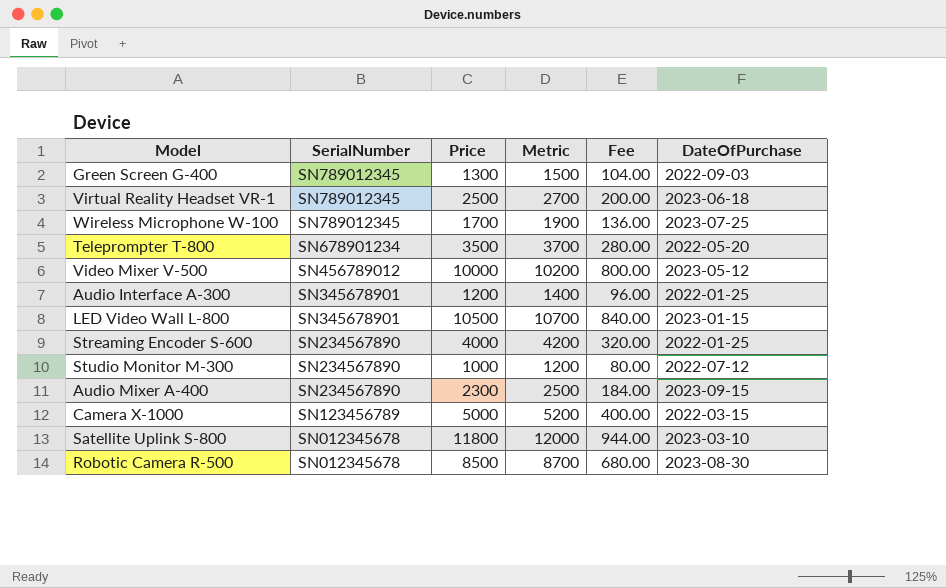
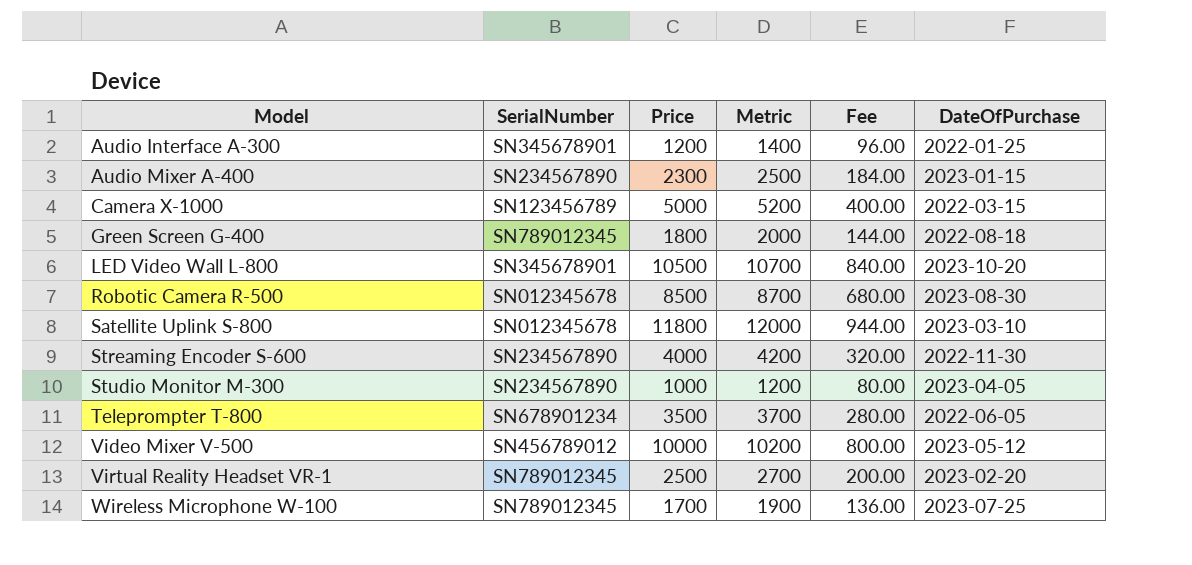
row order: SerialNumber descending -> Model ascending
Audio Mixer A-400 | DateOfPurchase: 2023-09-15 -> 2023-01-15
Green Screen G-400 | Price: 1300 -> 1800
Green Screen G-400 | Metric: 1500 -> 2000
Green Screen G-400 | Fee: 104.00 -> 144.00
Green Screen G-400 | DateOfPurchase: 2022-09-03 -> 2022-08-18
LED Video Wall L-800 | DateOfPurchase: 2023-01-15 -> 2023-10-20
Streaming Encoder S-600 | DateOfPurchase: 2022-01-25 -> 2022-11-30
Studio Monitor M-300 | DateOfPurchase: 2022-07-12 -> 2023-04-05
Teleprompter T-800 | DateOfPurchase: 2022-05-20 -> 2022-06-05
Virtual Reality Headset VR-1 | DateOfPurchase: 2023-06-18 -> 2023-02-20

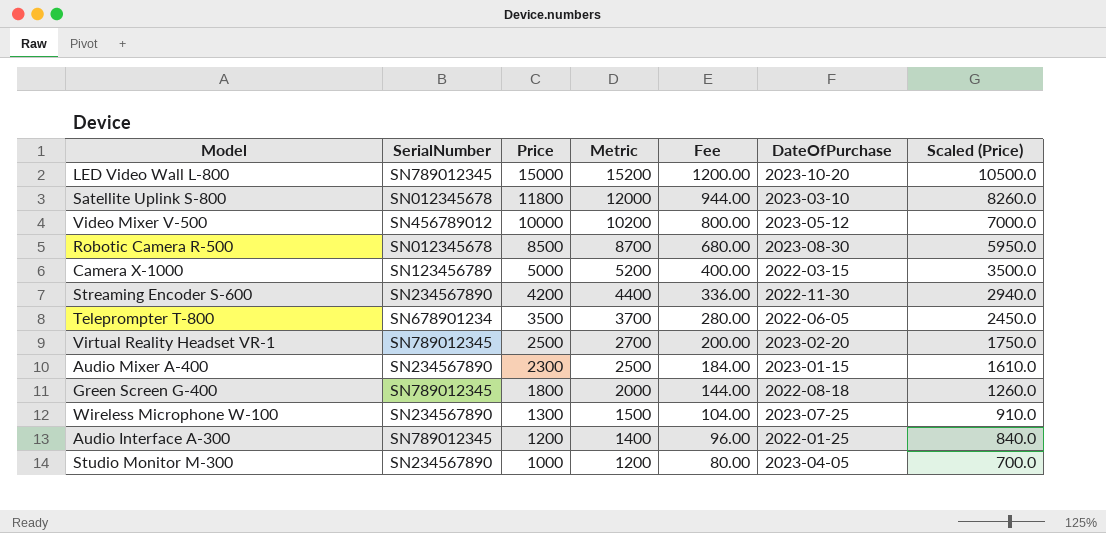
row order: Model ascending -> Price descending
column Scaled (Price) | formula: none -> [Price] * 0.7
LED Video Wall L-800 | SerialNumber: SN345678901 -> SN789012345
LED Video Wall L-800 | Price: 10500 -> 15000
LED Video Wall L-800 | Metric: 10700 -> 15200
LED Video Wall L-800 | Fee: 840.00 -> 1200.00
Streaming Encoder S-600 | Price: 4000 -> 4200
Streaming Encoder S-600 | Metric: 4200 -> 4400
Streaming Encoder S-600 | Fee: 320.00 -> 336.00
Wireless Microphone W-100 | SerialNumber: SN789012345 -> SN234567890
Wireless Microphone W-100 | Price: 1700 -> 1300
Wireless Microphone W-100 | Metric: 1900 -> 1500
Wireless Microphone W-100 | Fee: 136.00 -> 104.00
Audio Interface A-300 | SerialNumber: SN345678901 -> SN789012345

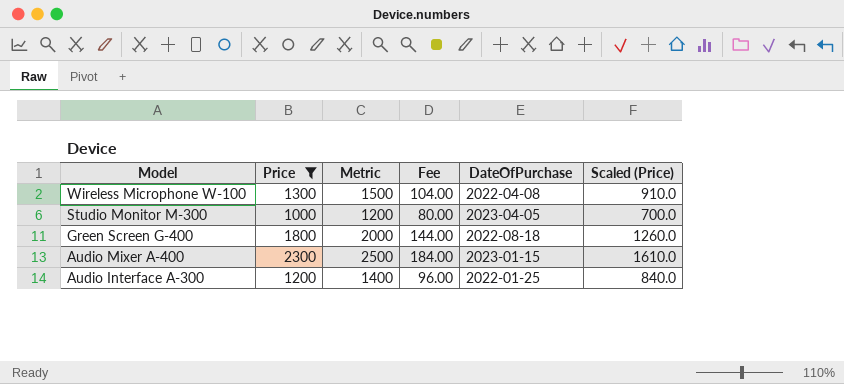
filter: none -> Price <= 2300
row order: Price descending -> Model descending
column SerialNumber | position: 2 -> none
Wireless Microphone W-100 | DateOfPurchase: 2023-07-25 -> 2022-04-08

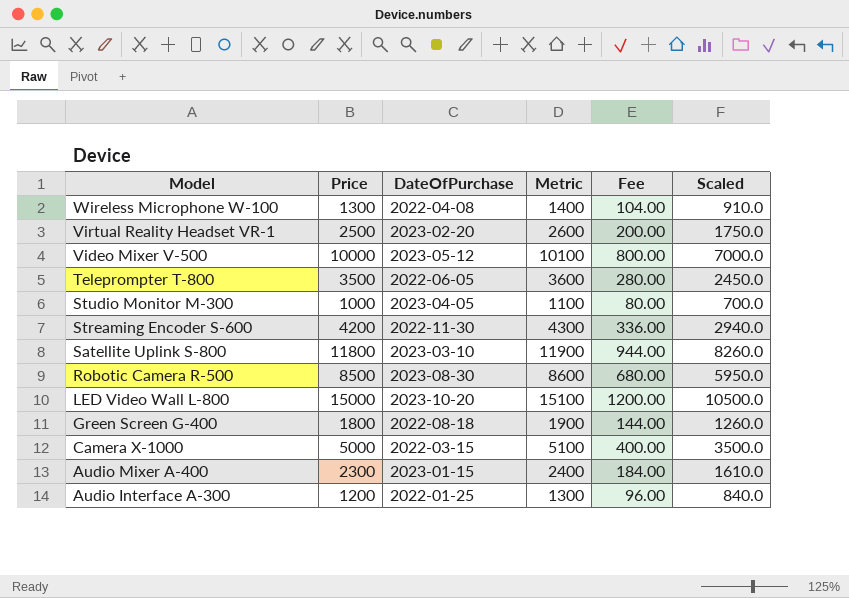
filter: Price <= 2300 -> none
column DateOfPurchase | position: 5 -> 3
column Metric | formula: [Price] + 200 -> [Price] + 100
column name: Scaled (Price) -> Scaled

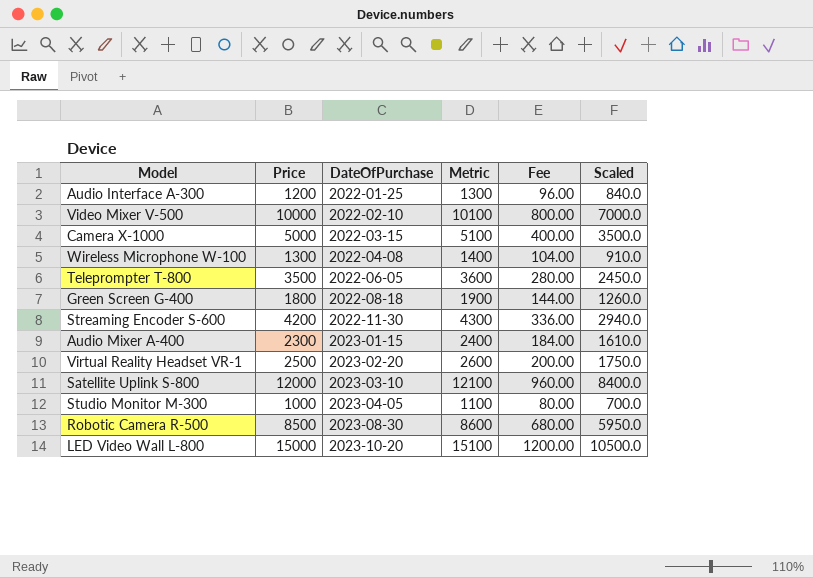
row order: Model descending -> DateOfPurchase ascending
Video Mixer V-500 | DateOfPurchase: 2023-05-12 -> 2022-02-10
Satellite Uplink S-800 | Price: 11800 -> 12000
Satellite Uplink S-800 | Metric: 11900 -> 12100
Satellite Uplink S-800 | Fee: 944.00 -> 960.00
Satellite Uplink S-800 | Scaled: 8260.0 -> 8400.0

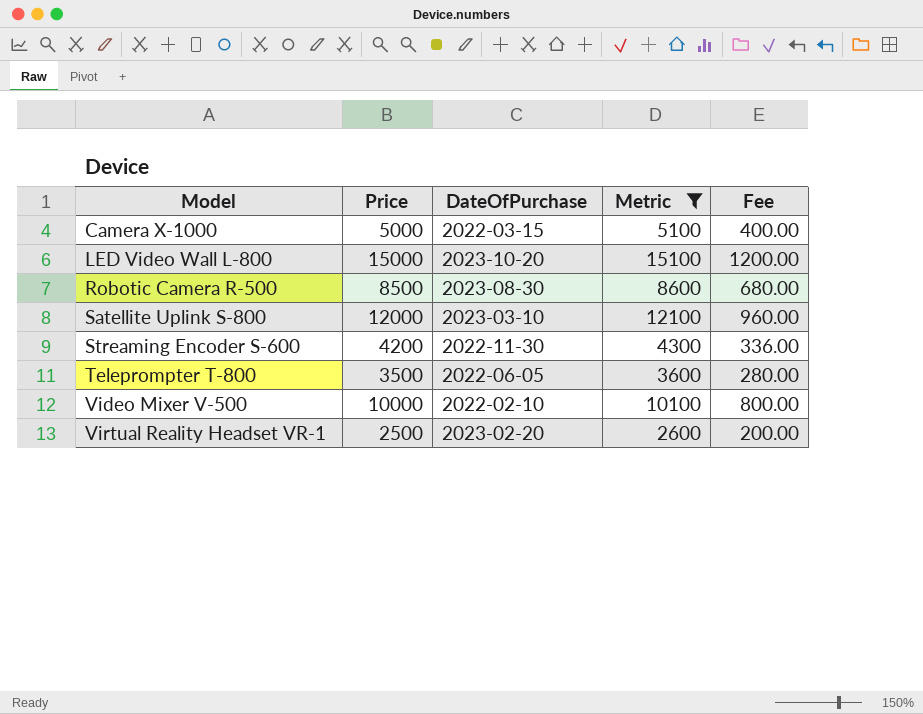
filter: none -> Metric >= 2600
row order: DateOfPurchase ascending -> Model ascending
column Scaled | formula: [Price] * 0.7 -> none

